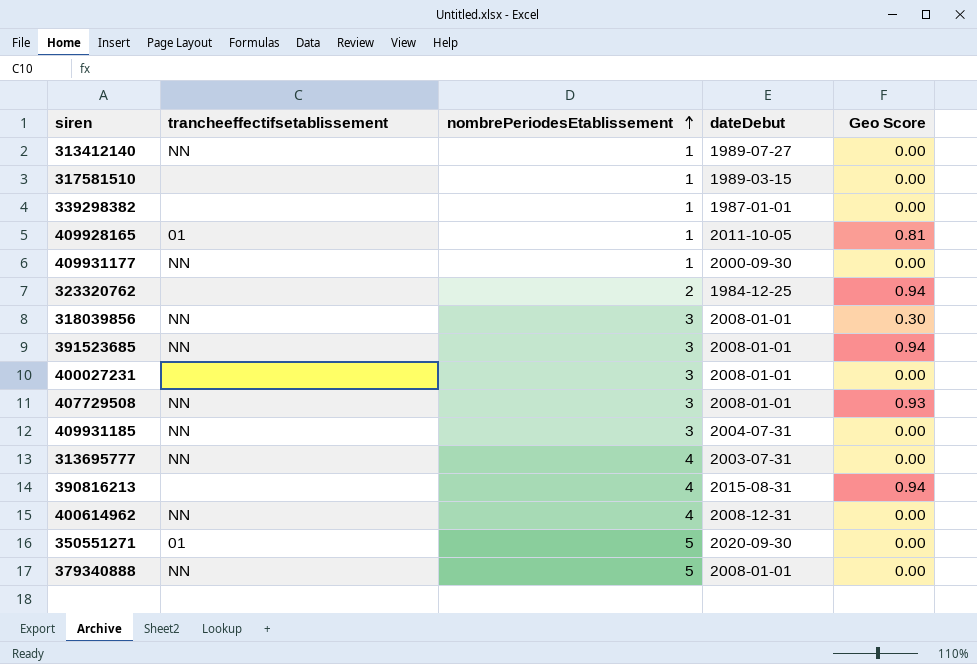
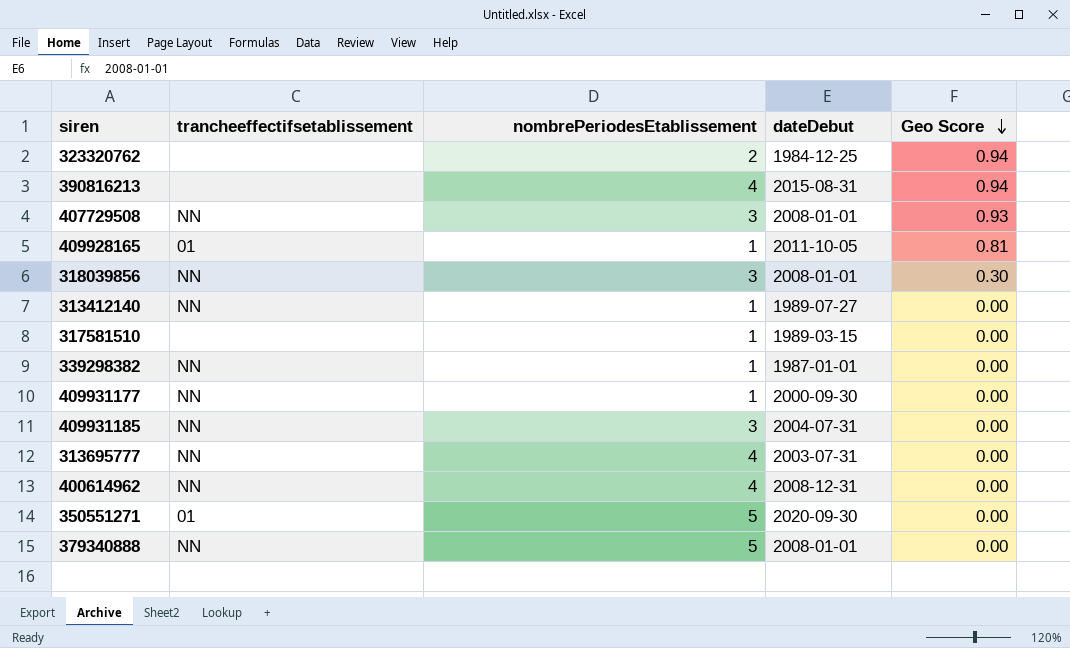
row order: nombrePeriodesEtablissement ascending -> Geo Score descending
row 391523685: NN | 3 | 2008-01-01 | 0.94 -> none
row 400027231: none | 3 | 2008-01-01 | 0.00 -> none
339298382 | trancheeffectifsetablissement: none -> NN

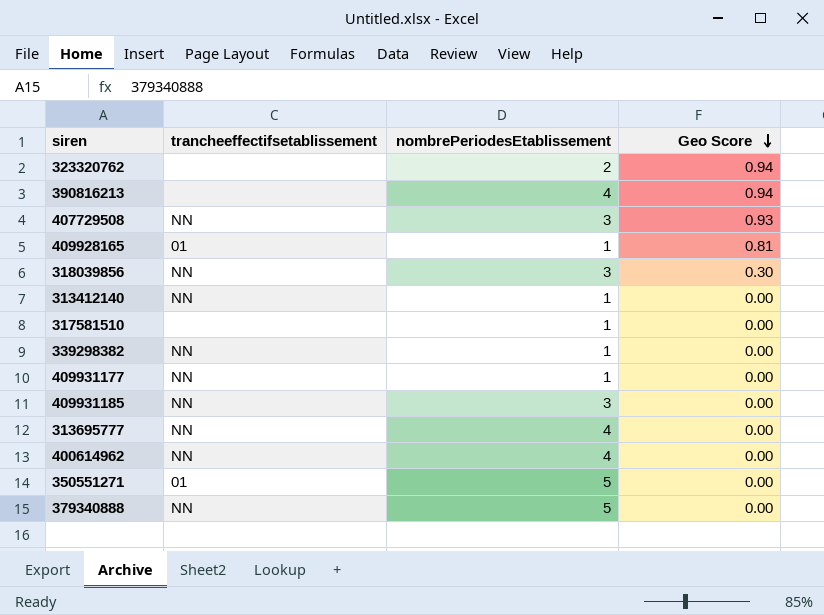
column dateDebut | position: 4 -> none

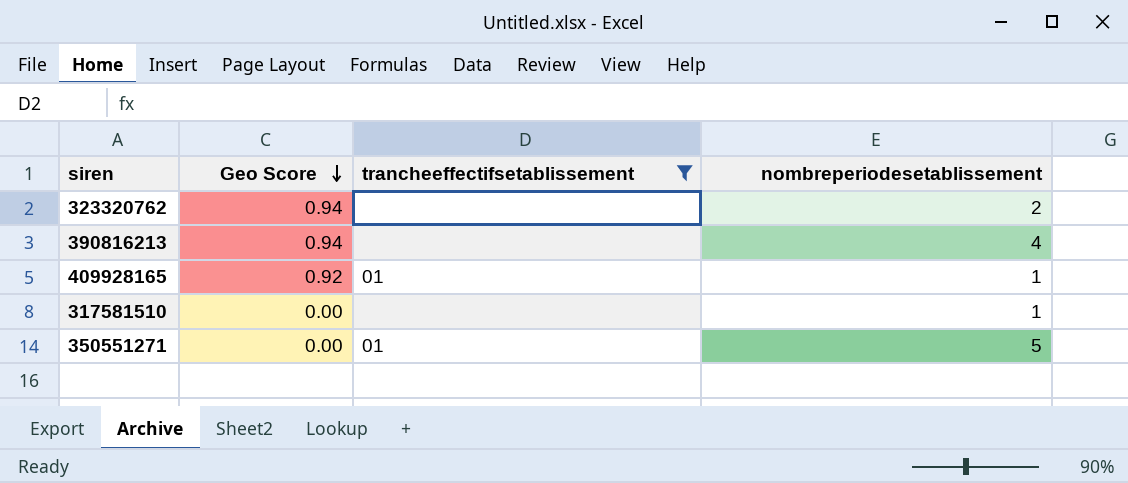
filter: none -> trancheeffectifsetablissement != NN
column Geo Score | position: 4 -> 2
column name: nombrePeriodesEtablissement -> nombreperiodesetablissement
409928165 | Geo Score: 0.81 -> 0.92

